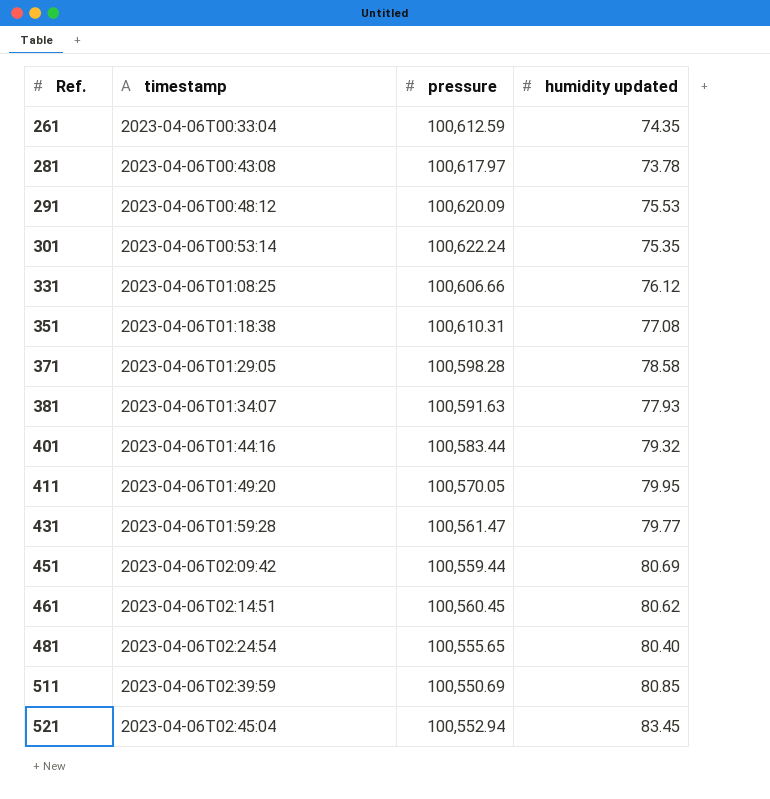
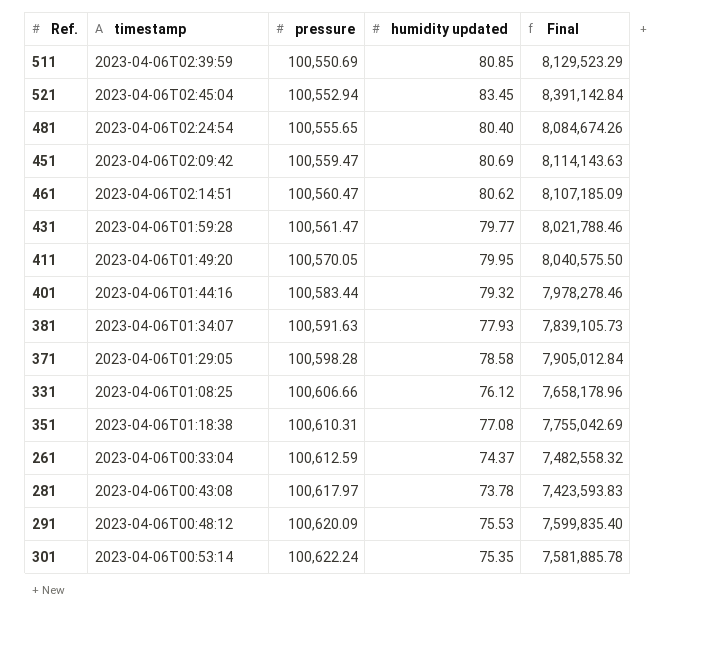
row order: Ref. ascending -> pressure ascending
column Final | formula: none -> [pressure] * [humidity updated]
451 | pressure: 100,559.44 -> 100,559.47
461 | pressure: 100,560.45 -> 100,560.47
261 | humidity updated: 74.35 -> 74.37

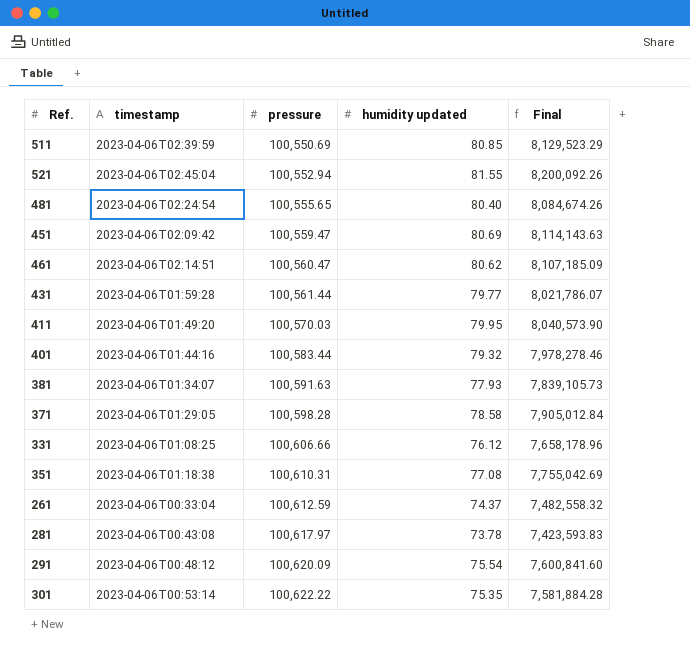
521 | humidity updated: 83.45 -> 81.55
521 | Final: 8,391,142.84 -> 8,200,092.26
431 | pressure: 100,561.47 -> 100,561.44
431 | Final: 8,021,788.46 -> 8,021,786.07
411 | pressure: 100,570.05 -> 100,570.03
411 | Final: 8,040,575.50 -> 8,040,573.90
291 | humidity updated: 75.53 -> 75.54
291 | Final: 7,599,835.40 -> 7,600,841.60
301 | pressure: 100,622.24 -> 100,622.22
301 | Final: 7,581,885.78 -> 7,581,884.28

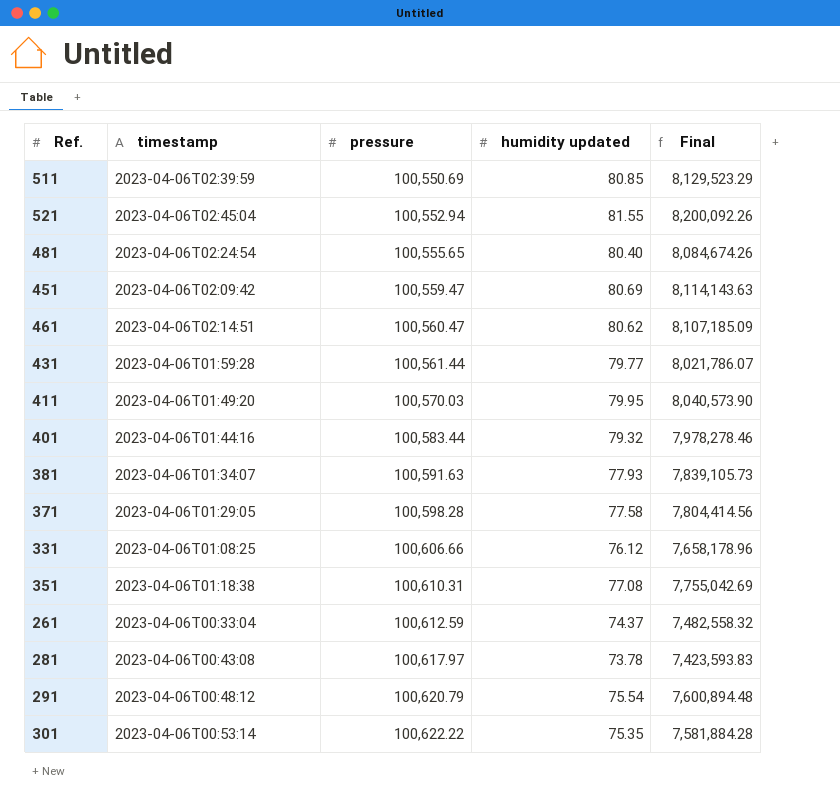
371 | humidity updated: 78.58 -> 77.58
371 | Final: 7,905,012.84 -> 7,804,414.56
291 | pressure: 100,620.09 -> 100,620.79
291 | Final: 7,600,841.60 -> 7,600,894.48

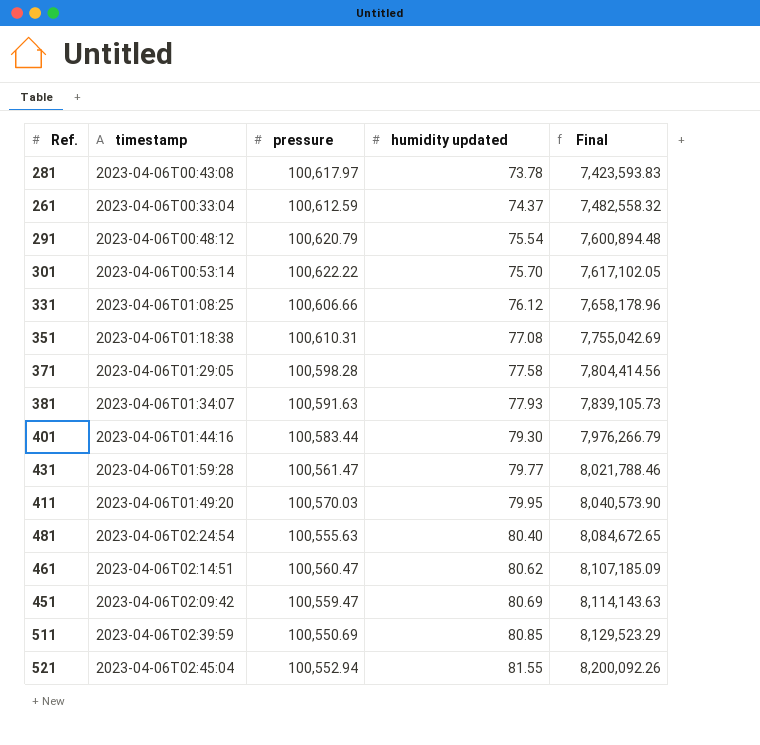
row order: pressure ascending -> humidity updated ascending
301 | humidity updated: 75.35 -> 75.70
301 | Final: 7,581,884.28 -> 7,617,102.05
401 | humidity updated: 79.32 -> 79.30
401 | Final: 7,978,278.46 -> 7,976,266.79
431 | pressure: 100,561.44 -> 100,561.47
431 | Final: 8,021,786.07 -> 8,021,788.46
481 | pressure: 100,555.65 -> 100,555.63
481 | Final: 8,084,674.26 -> 8,084,672.65

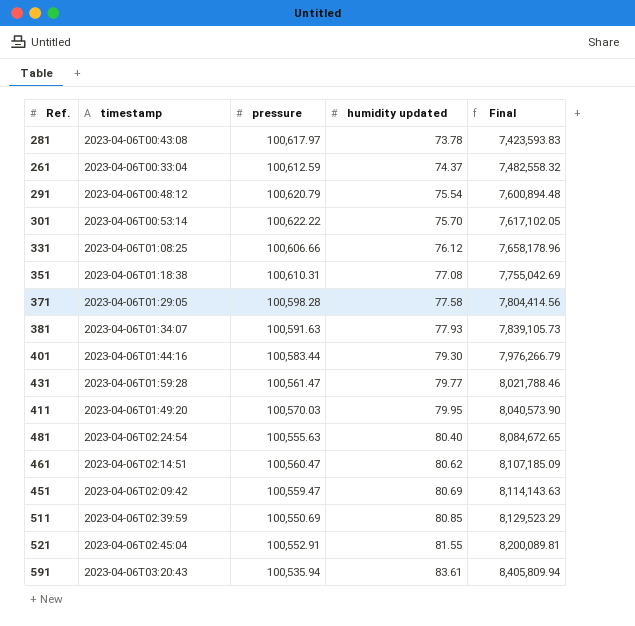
521 | pressure: 100,552.94 -> 100,552.91
521 | Final: 8,200,092.26 -> 8,200,089.81
row 591: none -> 2023-04-06T03:20:43 | 100,535.94 | 83.61 | 8,405,809.94

